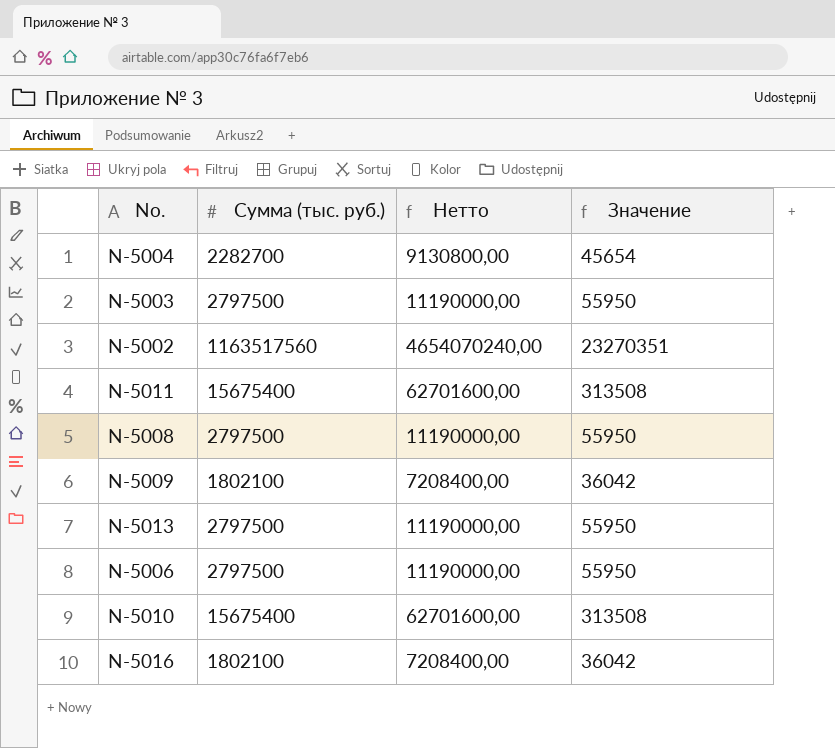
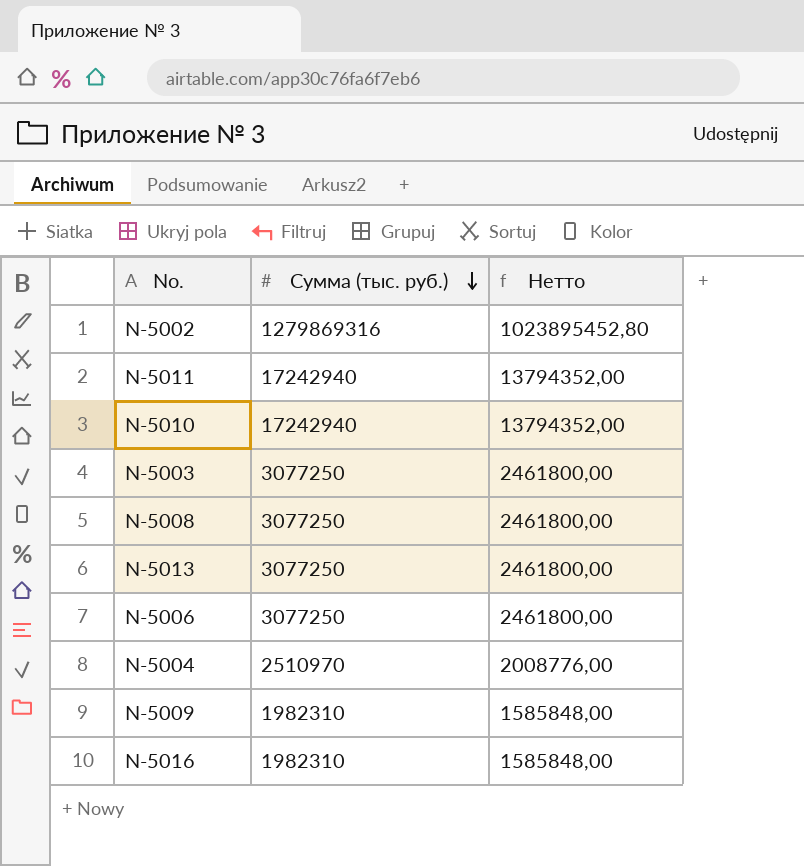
row order: none -> Сумма (тыс. руб.) descending
column Значение | formula: [Сумма (тыс. руб.)] * 0,02 -> none
column Нетто | formula: [Сумма (тыс. руб.)] * 4 -> [Сумма (тыс. руб.)] * 0,8
N-5002 | Сумма (тыс. руб.): 1163517560 -> 1279869316
N-5011 | Сумма (тыс. руб.): 15675400 -> 17242940
N-5010 | Сумма (тыс. руб.): 15675400 -> 17242940
N-5003 | Сумма (тыс. руб.): 2797500 -> 3077250
N-5008 | Сумма (тыс. руб.): 2797500 -> 3077250
N-5013 | Сумма (тыс. руб.): 2797500 -> 3077250
N-5006 | Сумма (тыс. руб.): 2797500 -> 3077250
N-5004 | Сумма (тыс. руб.): 2282700 -> 2510970
N-5009 | Сумма (тыс. руб.): 1802100 -> 1982310
N-5016 | Сумма (тыс. руб.): 1802100 -> 1982310

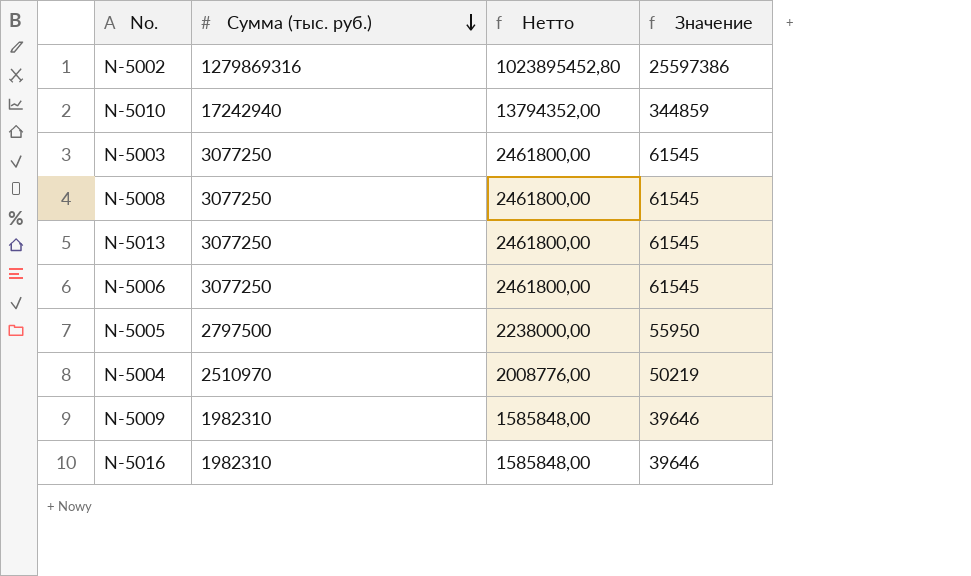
column Значение | formula: none -> [Сумма (тыс. руб.)] * 0,02
row N-5011: 17242940 | 13794352,00 -> none
row N-5005: none -> 2797500 | 2238000,00 | 55950

